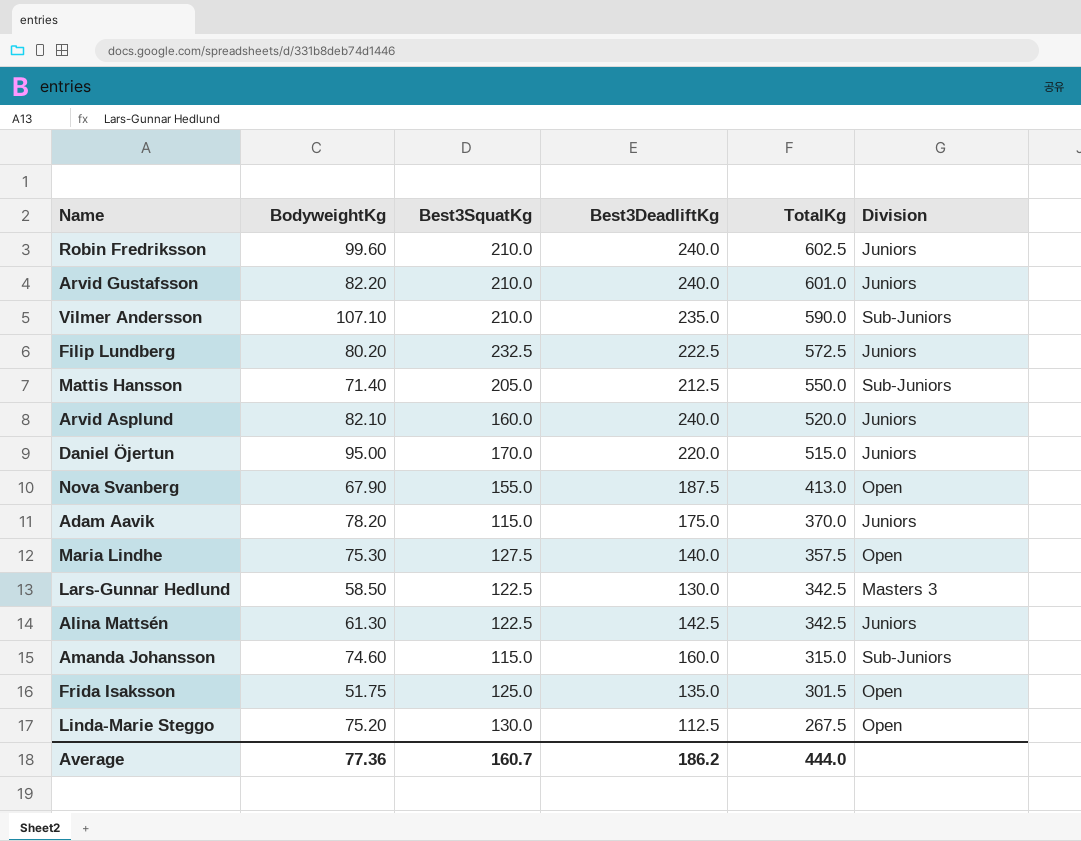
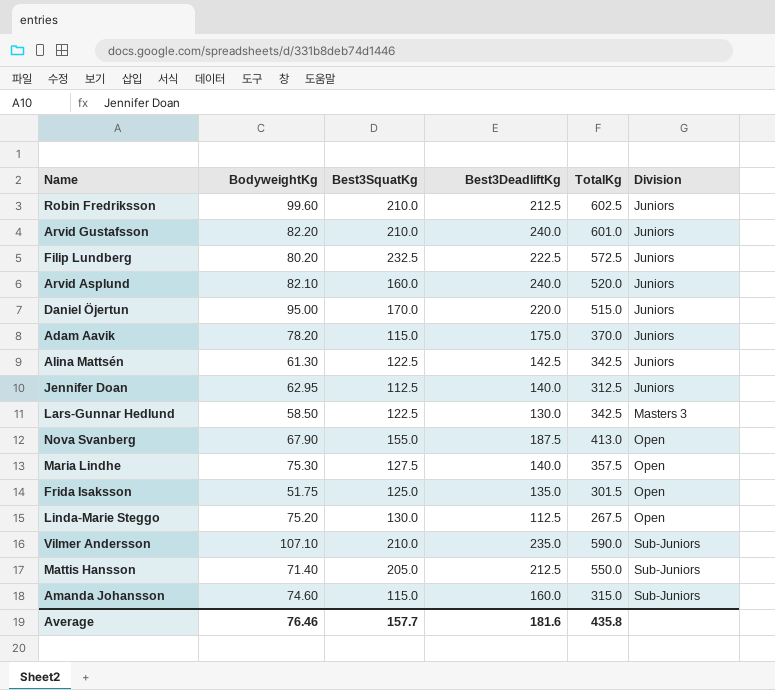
row order: TotalKg descending -> Division ascending
Robin Fredriksson | Best3DeadliftKg: 240.0 -> 212.5
row Jennifer Doan: none -> 62.95 | 112.5 | 140.0 | 312.5 | Juniors
Average | BodyweightKg: 77.36 -> 76.46
Average | Best3SquatKg: 160.7 -> 157.7
Average | Best3DeadliftKg: 186.2 -> 181.6
Average | TotalKg: 444.0 -> 435.8

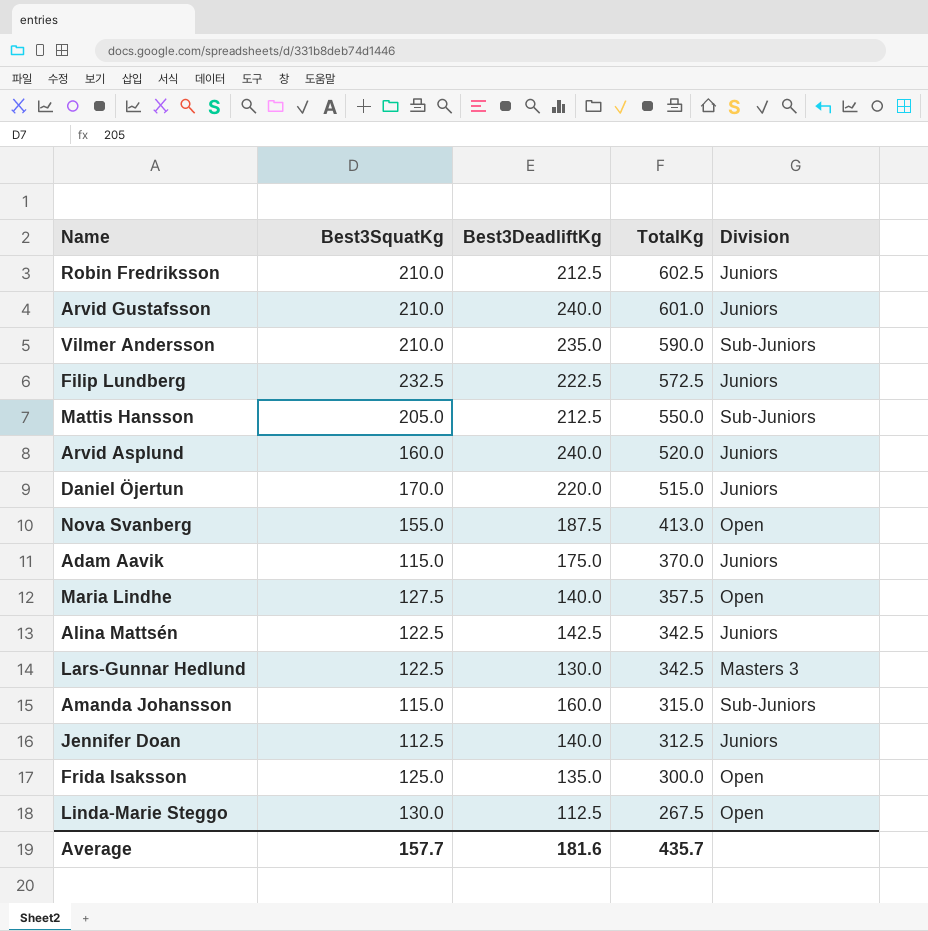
row order: Division ascending -> TotalKg descending
column BodyweightKg | position: 2 -> none
Frida Isaksson | TotalKg: 301.5 -> 300.0
Average | TotalKg: 435.8 -> 435.7

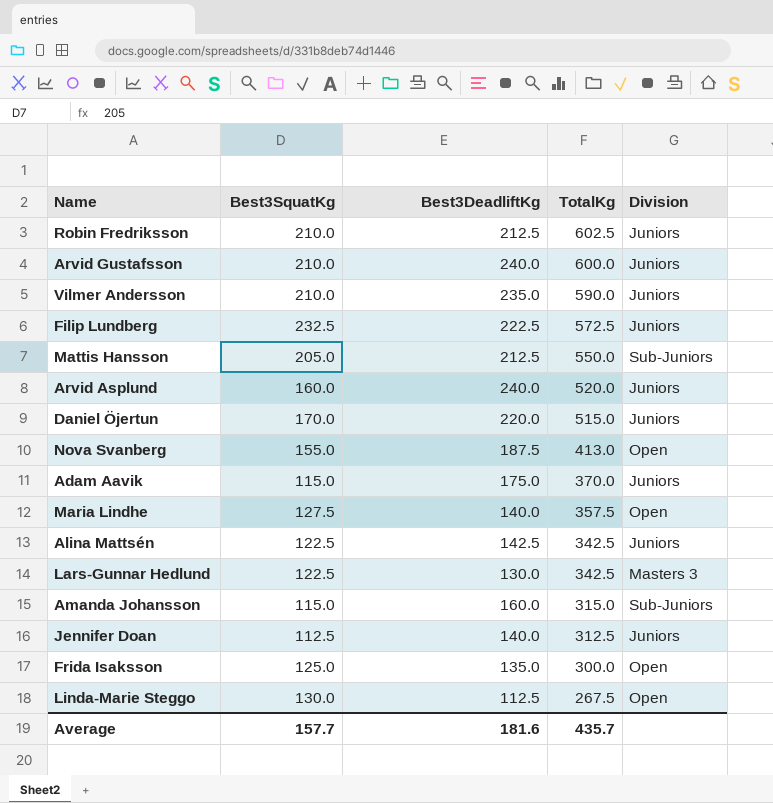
Arvid Gustafsson | TotalKg: 601.0 -> 600.0
Vilmer Andersson | Division: Sub-Juniors -> Juniors

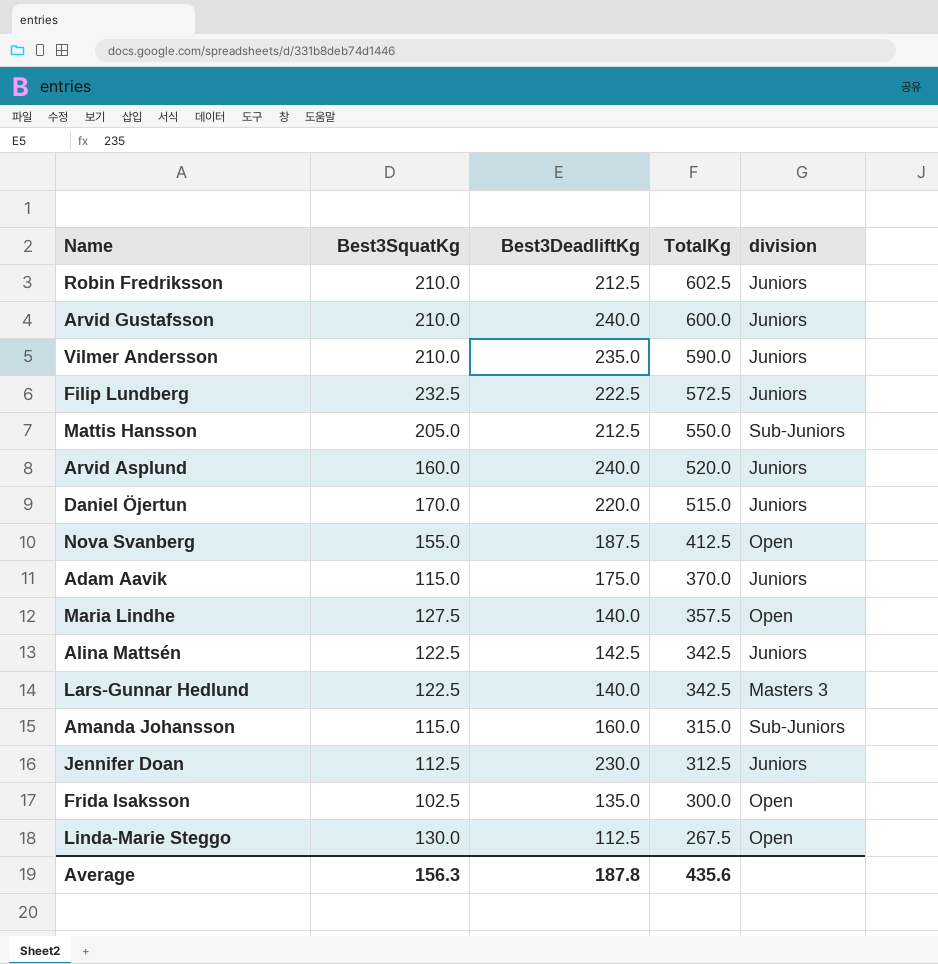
column name: Division -> division
Nova Svanberg | TotalKg: 413.0 -> 412.5
Lars-Gunnar Hedlund | Best3DeadliftKg: 130.0 -> 140.0
Jennifer Doan | Best3DeadliftKg: 140.0 -> 230.0
Frida Isaksson | Best3SquatKg: 125.0 -> 102.5
Average | Best3SquatKg: 157.7 -> 156.3
Average | Best3DeadliftKg: 181.6 -> 187.8
Average | TotalKg: 435.7 -> 435.6

